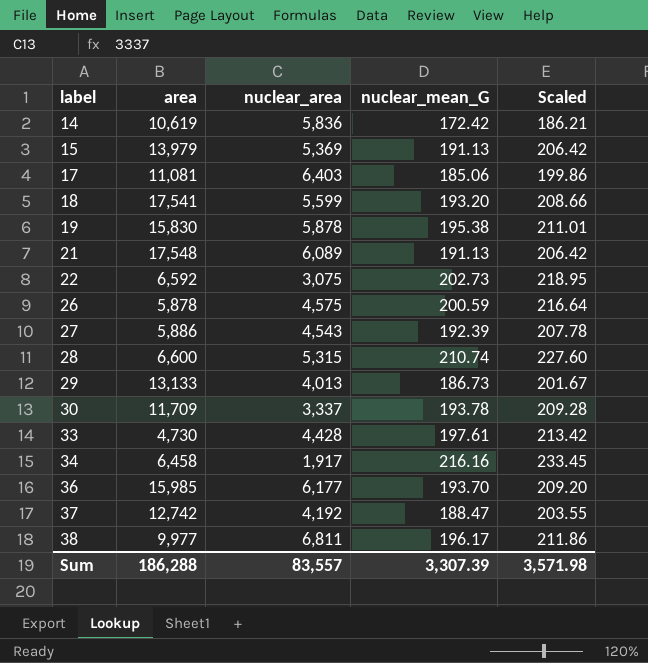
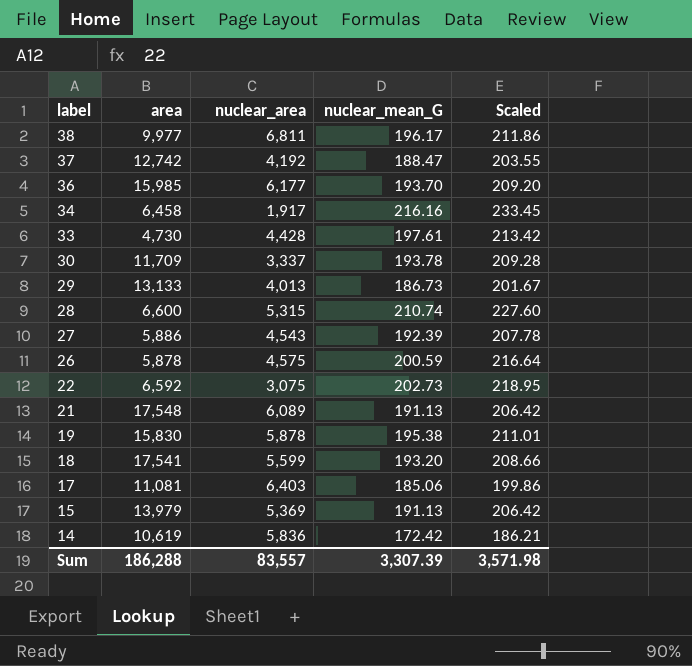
row order: label ascending -> label descending

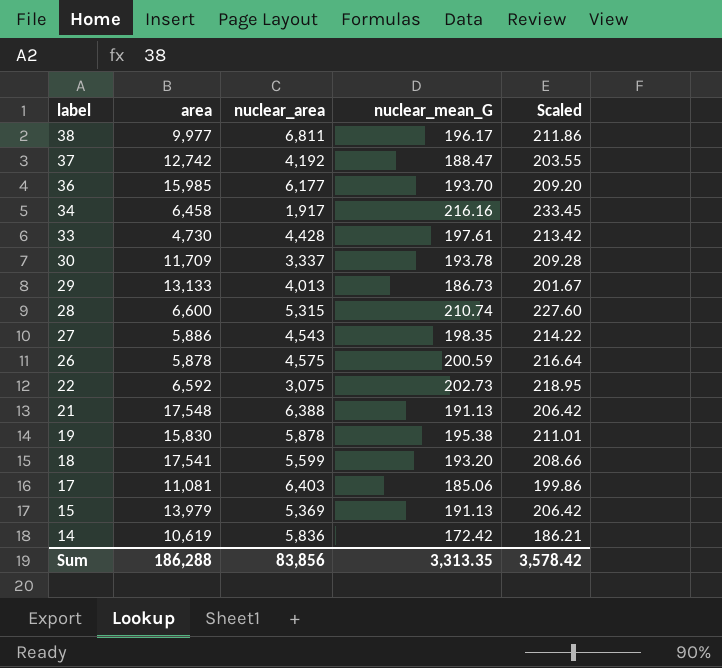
27 | nuclear_mean_G: 192.39 -> 198.35
27 | Scaled: 207.78 -> 214.22
21 | nuclear_area: 6,089 -> 6,388
Sum | nuclear_area: 83,557 -> 83,856
Sum | nuclear_mean_G: 3,307.39 -> 3,313.35
Sum | Scaled: 3,571.98 -> 3,578.42

